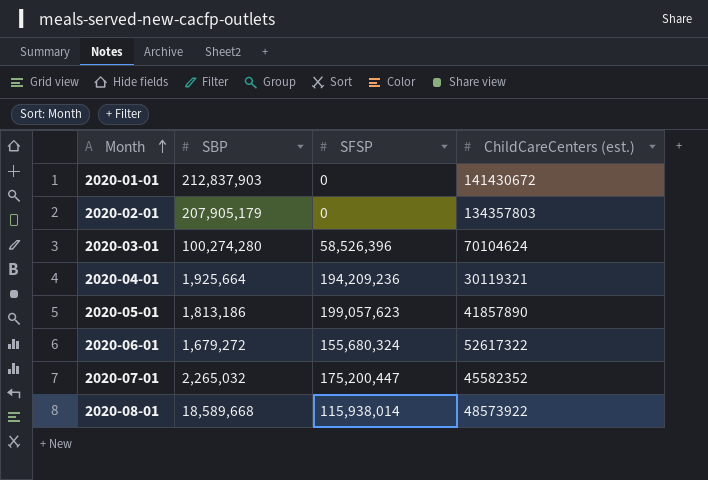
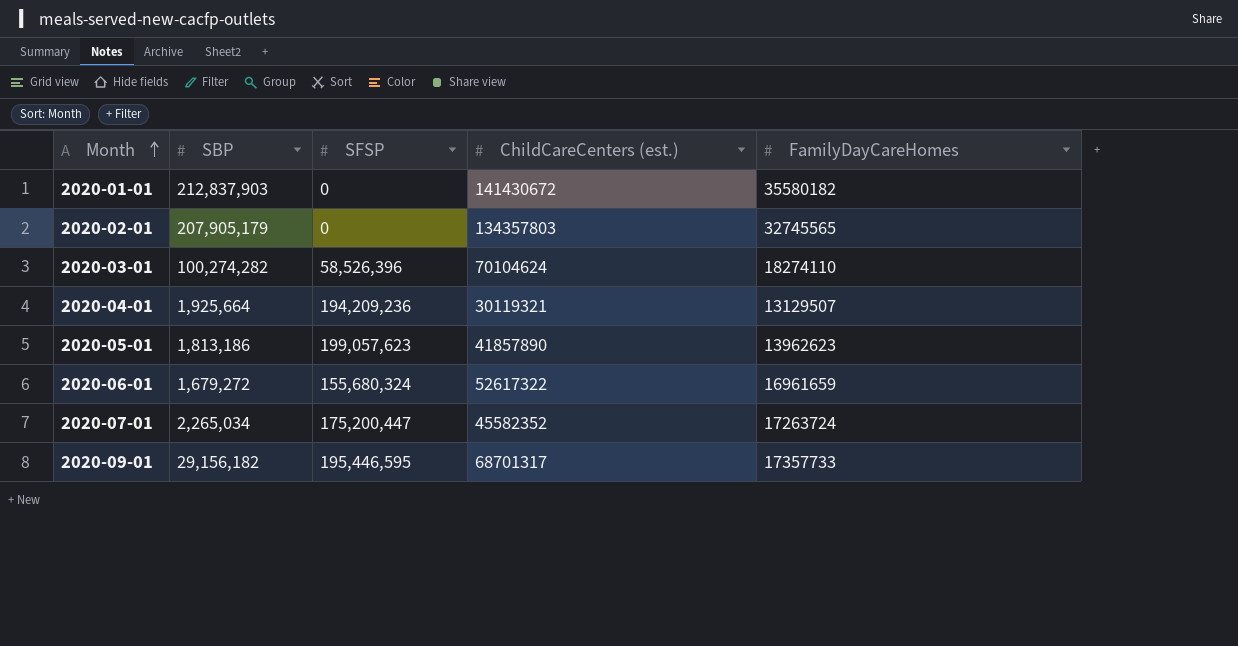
column FamilyDayCareHomes | position: none -> 5
row 2020-08-01: 18,589,668 | 115,938,014 | 48573922 -> none
2020-03-01 | SBP: 100,274,280 -> 100,274,282
2020-07-01 | SBP: 2,265,032 -> 2,265,034
row 2020-09-01: none -> 29,156,182 | 195,446,595 | 68701317 | 17357733

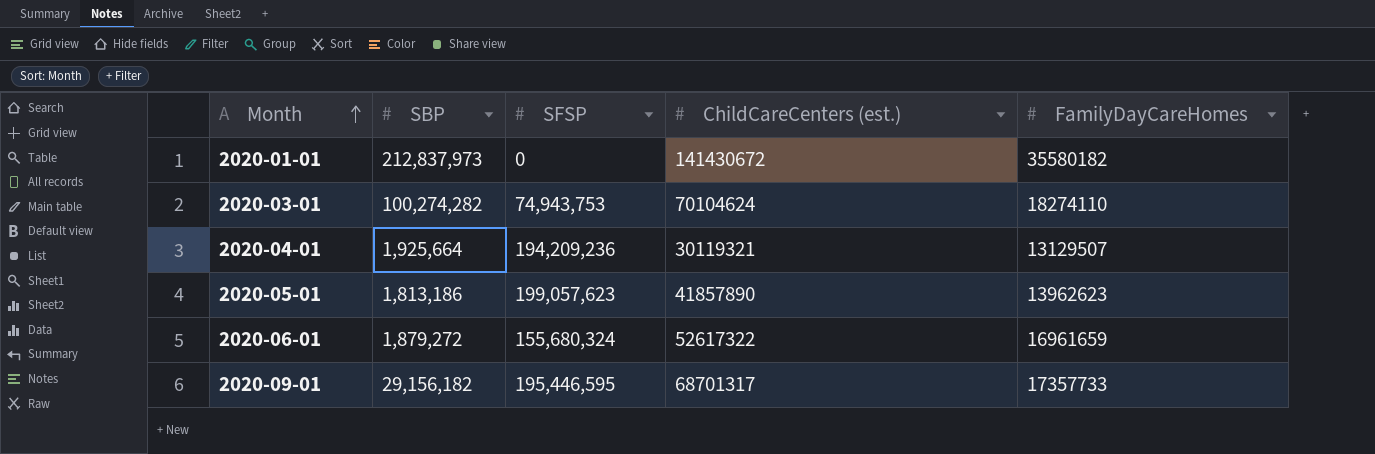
row 2020-02-01: 207,905,179 | 0 | 134357803 | 32745565 -> none
row 2020-07-01: 2,265,034 | 175,200,447 | 45582352 | 17263724 -> none
2020-01-01 | SBP: 212,837,903 -> 212,837,973
2020-03-01 | SFSP: 58,526,396 -> 74,943,753
2020-06-01 | SBP: 1,679,272 -> 1,879,272

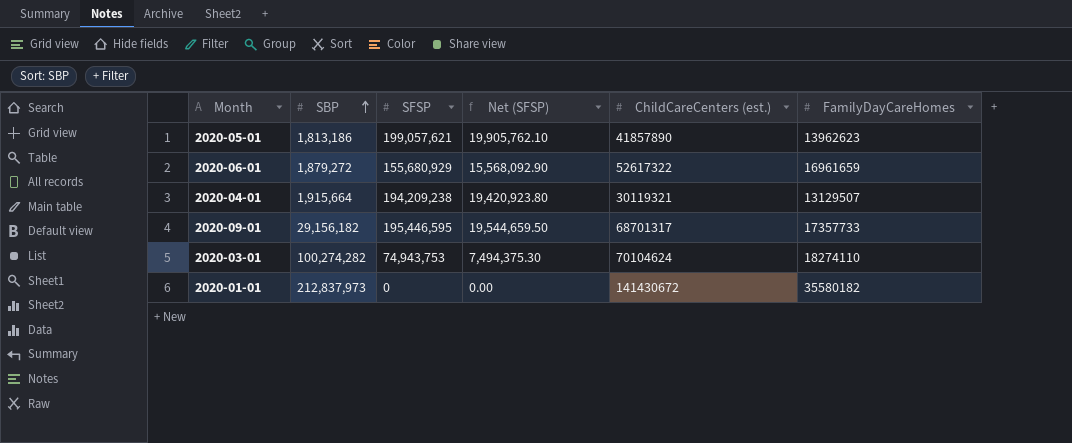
row order: Month ascending -> SBP ascending
column Net (SFSP) | formula: none -> [SFSP] * 0.1
2020-05-01 | SFSP: 199,057,623 -> 199,057,621
2020-06-01 | SFSP: 155,680,324 -> 155,680,929
2020-04-01 | SBP: 1,925,664 -> 1,915,664
2020-04-01 | SFSP: 194,209,236 -> 194,209,238

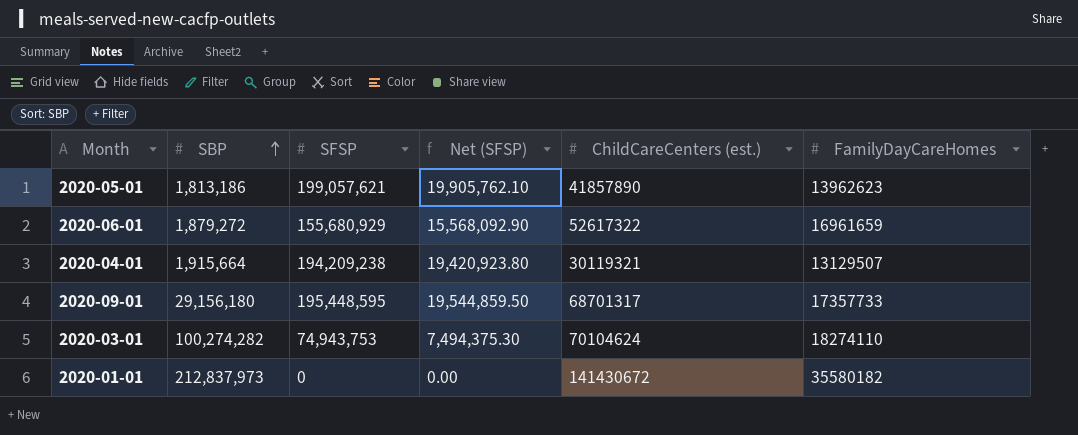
2020-09-01 | SBP: 29,156,182 -> 29,156,180
2020-09-01 | SFSP: 195,446,595 -> 195,448,595
2020-09-01 | Net (SFSP): 19,544,659.50 -> 19,544,859.50

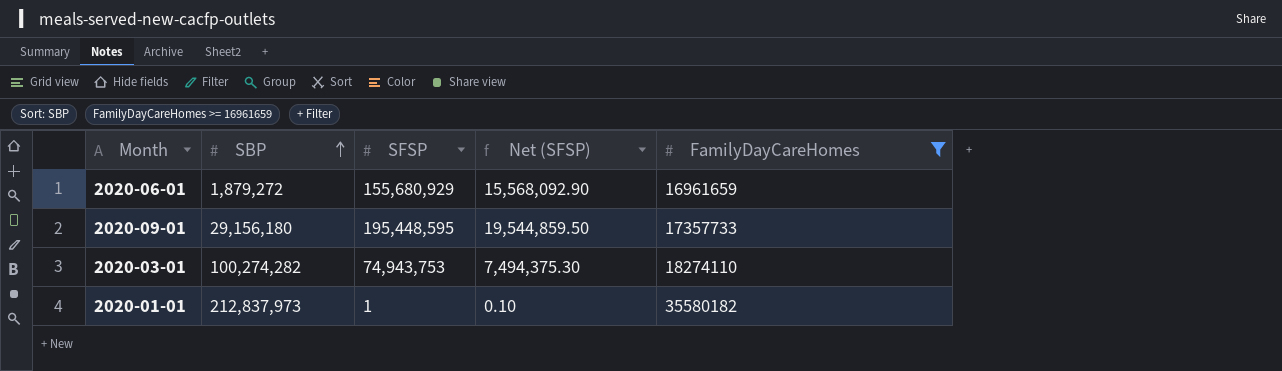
filter: none -> FamilyDayCareHomes >= 16961659
column ChildCareCenters (est.) | position: 5 -> none
2020-01-01 | SFSP: 0 -> 1
2020-01-01 | Net (SFSP): 0.00 -> 0.10

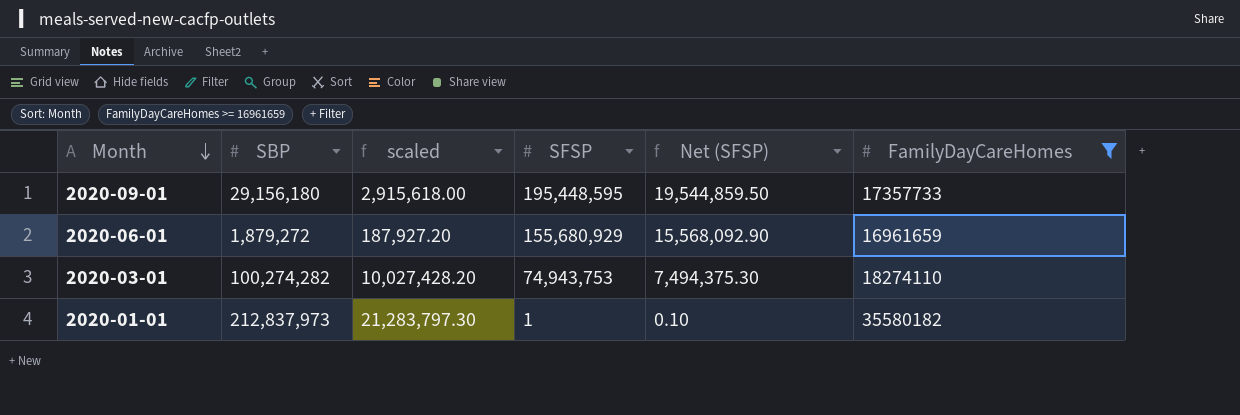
row order: SBP ascending -> Month descending
column scaled | formula: none -> [SBP] * 0.1

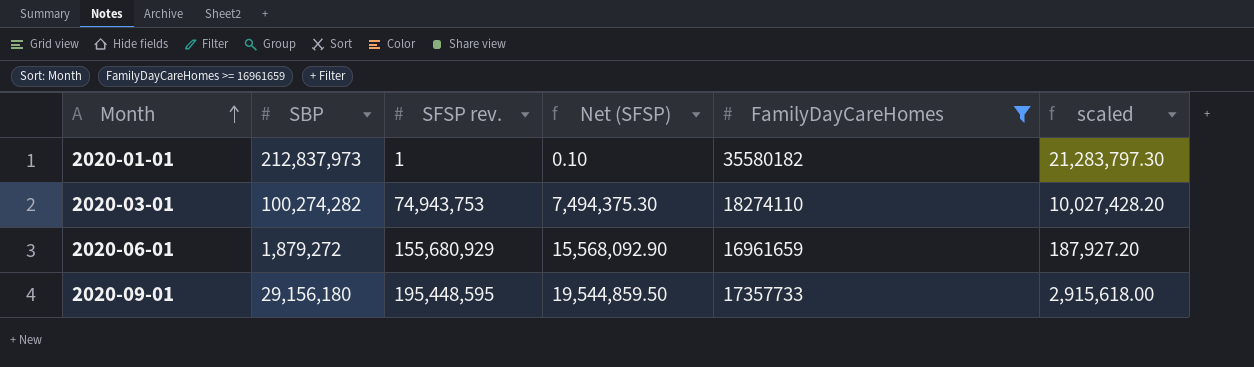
row order: Month descending -> Month ascending
column name: SFSP -> SFSP rev.
column scaled | position: 3 -> 6

